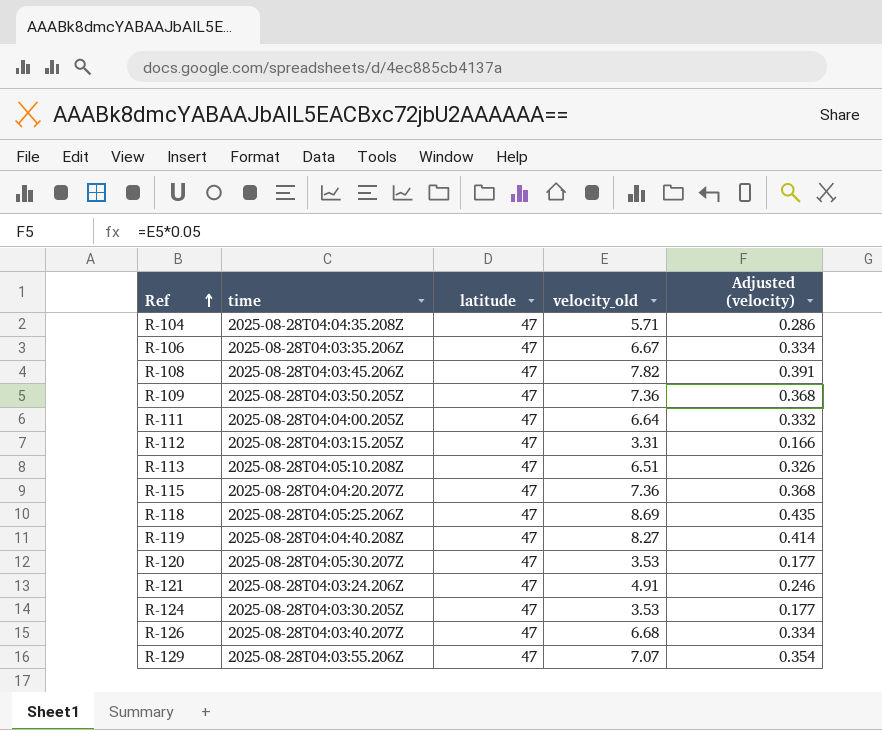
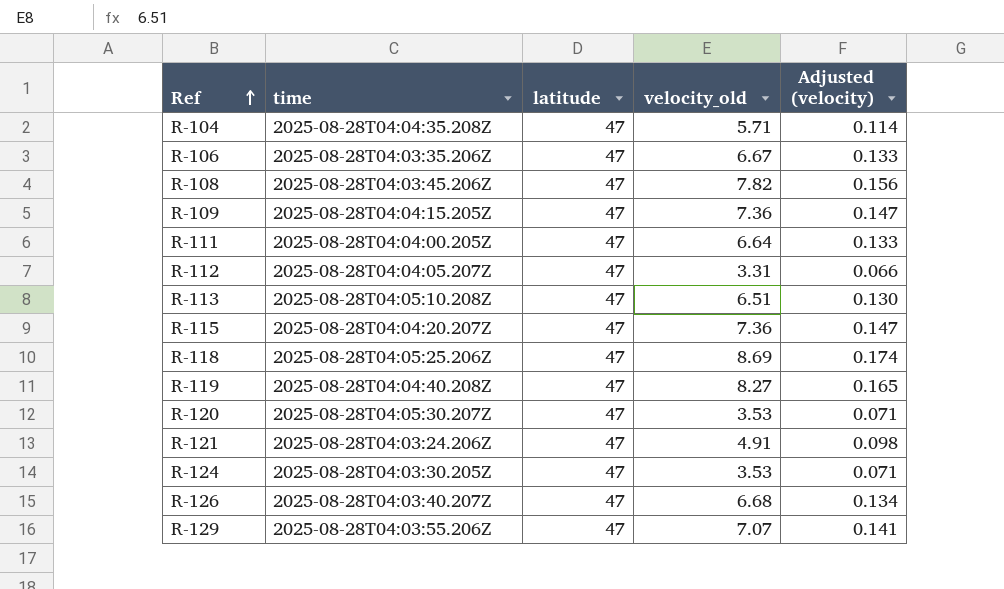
column Adjusted (velocity) | formula: [velocity_old] * 0.05 -> [velocity_old] * 0.02
R-109 | time: 2025-08-28T04:03:50.205Z -> 2025-08-28T04:04:15.205Z
R-112 | time: 2025-08-28T04:03:15.205Z -> 2025-08-28T04:04:05.207Z

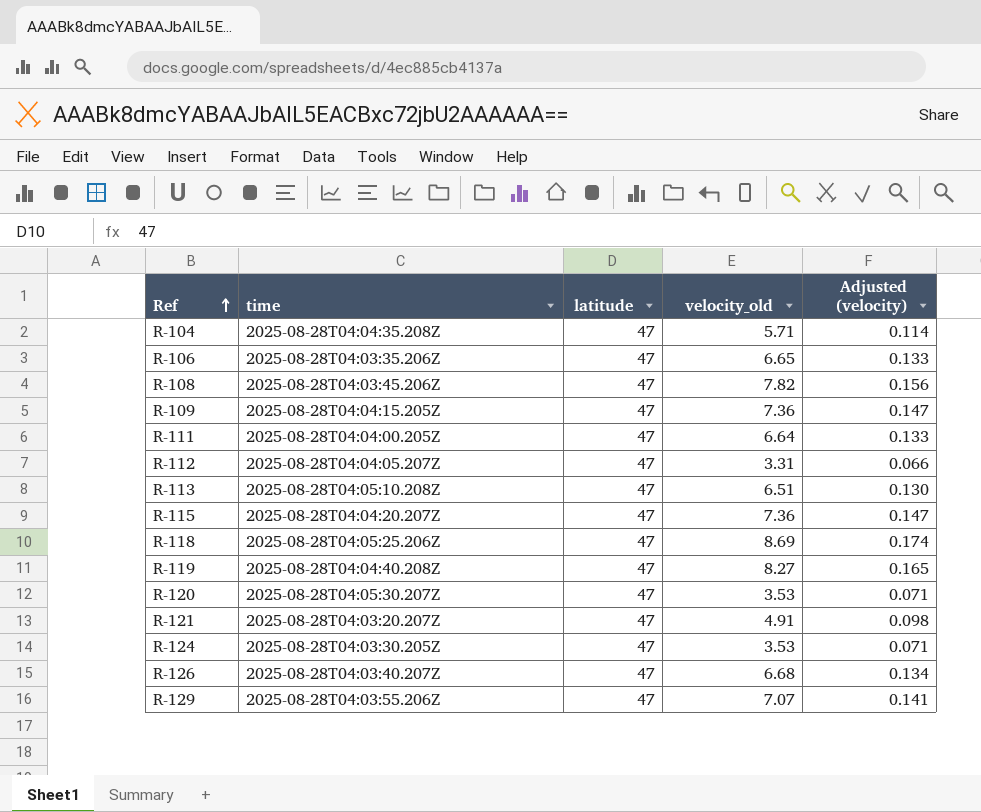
R-106 | velocity_old: 6.67 -> 6.65
R-121 | time: 2025-08-28T04:03:24.206Z -> 2025-08-28T04:03:20.207Z

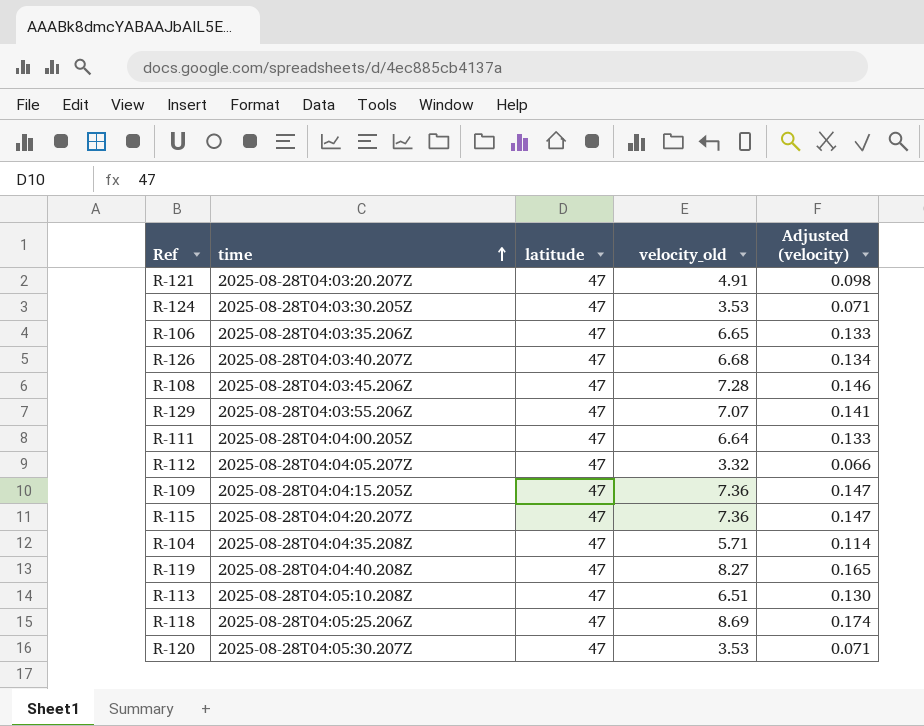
row order: Ref ascending -> time ascending
R-108 | velocity_old: 7.82 -> 7.28
R-108 | Adjusted (velocity): 0.156 -> 0.146
R-112 | velocity_old: 3.31 -> 3.32

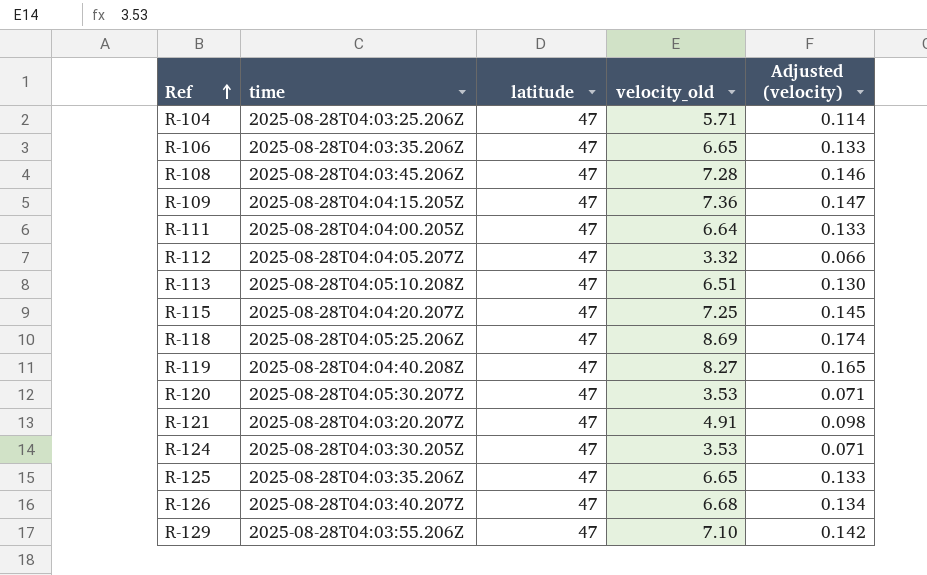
row order: time ascending -> Ref ascending
R-104 | time: 2025-08-28T04:04:35.208Z -> 2025-08-28T04:03:25.206Z
R-115 | velocity_old: 7.36 -> 7.25
R-115 | Adjusted (velocity): 0.147 -> 0.145
row R-125: none -> 2025-08-28T04:03:35.206Z | 47 | 6.65 | 0.133
R-129 | velocity_old: 7.07 -> 7.10
R-129 | Adjusted (velocity): 0.141 -> 0.142

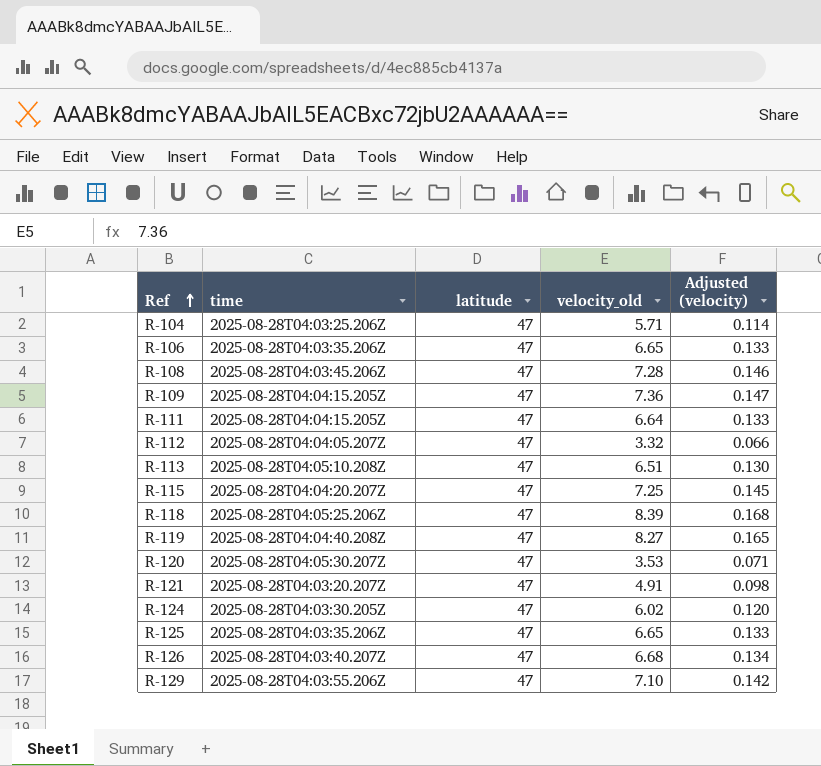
R-111 | time: 2025-08-28T04:04:00.205Z -> 2025-08-28T04:04:15.205Z
R-118 | velocity_old: 8.69 -> 8.39
R-118 | Adjusted (velocity): 0.174 -> 0.168
R-124 | velocity_old: 3.53 -> 6.02
R-124 | Adjusted (velocity): 0.071 -> 0.120

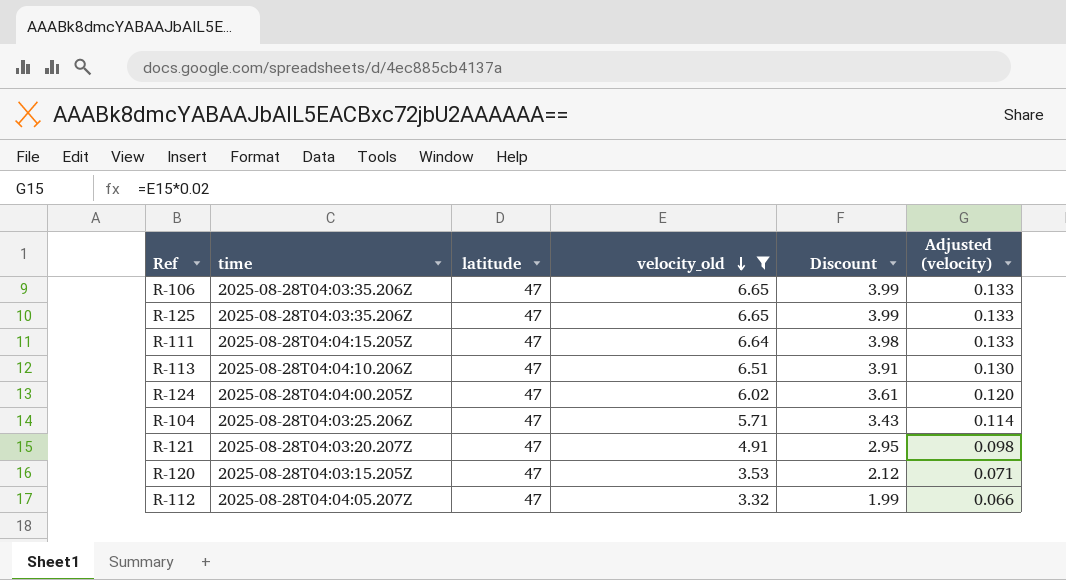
filter: none -> velocity_old <= 6.65
row order: Ref ascending -> velocity_old descending
column Discount | formula: none -> [velocity_old] * 0.6
R-113 | time: 2025-08-28T04:05:10.208Z -> 2025-08-28T04:04:10.206Z
R-124 | time: 2025-08-28T04:03:30.205Z -> 2025-08-28T04:04:00.205Z
R-120 | time: 2025-08-28T04:05:30.207Z -> 2025-08-28T04:03:15.205Z

